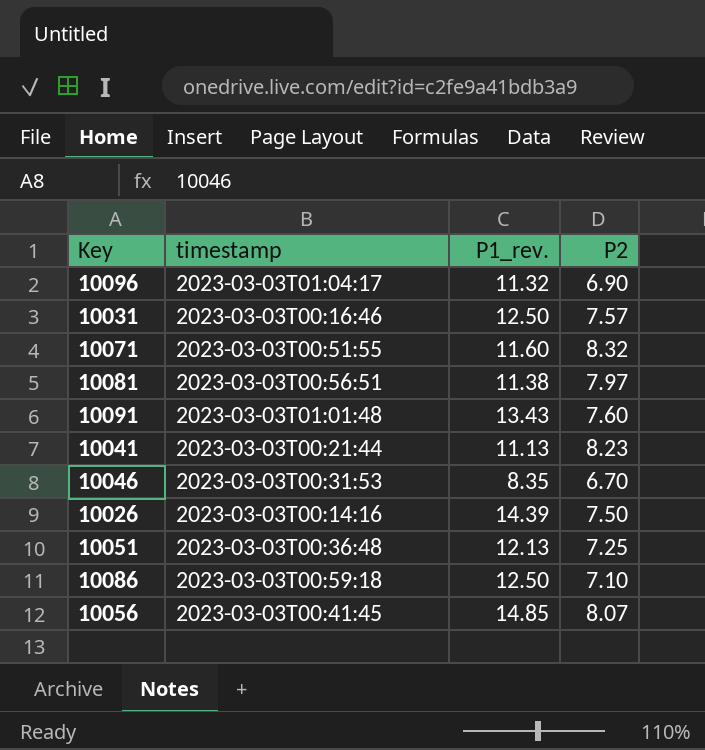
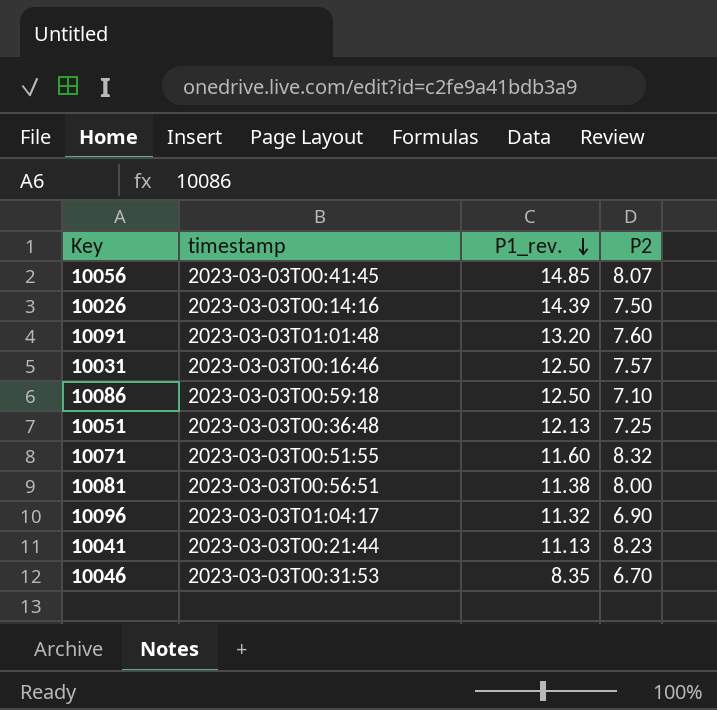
row order: none -> P1_rev. descending
10091 | P1_rev.: 13.43 -> 13.20
10081 | P2: 7.97 -> 8.00

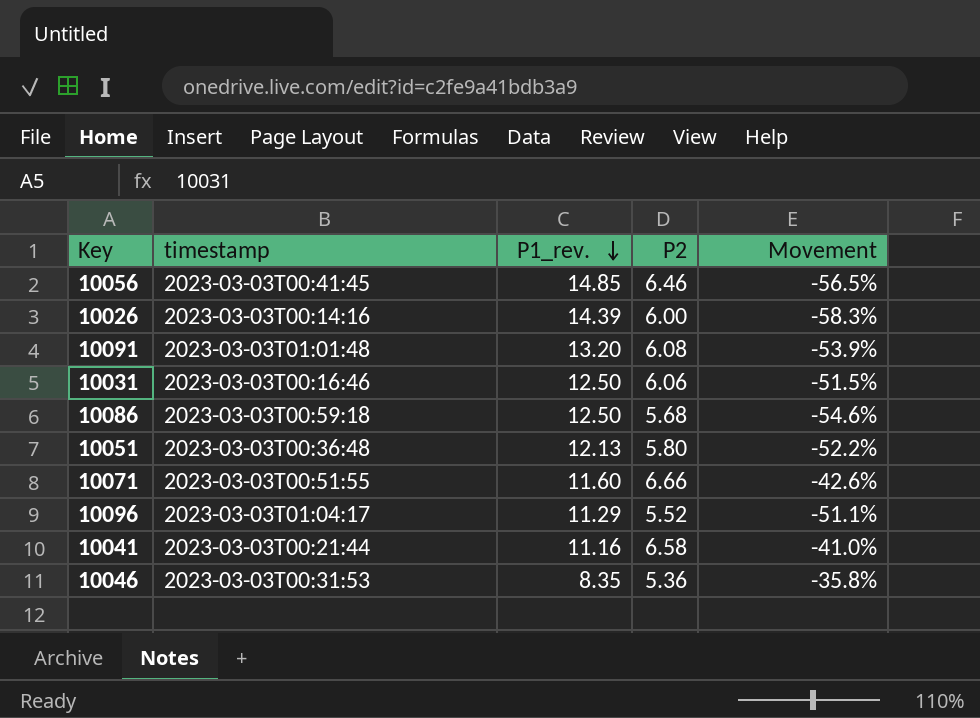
column Movement | formula: none -> ([P2] - [P1_rev.]) / [P1_rev.]
row 10081: 2023-03-03T00:56:51 | 11.38 | 8.00 -> none
10056 | P2: 8.07 -> 6.46
10026 | P2: 7.50 -> 6.00
10091 | P2: 7.60 -> 6.08
10031 | P2: 7.57 -> 6.06
10086 | P2: 7.10 -> 5.68
10051 | P2: 7.25 -> 5.80
10071 | P2: 8.32 -> 6.66
10096 | P1_rev.: 11.32 -> 11.29
10096 | P2: 6.90 -> 5.52
10041 | P1_rev.: 11.13 -> 11.16
10041 | P2: 8.23 -> 6.58
10046 | P2: 6.70 -> 5.36

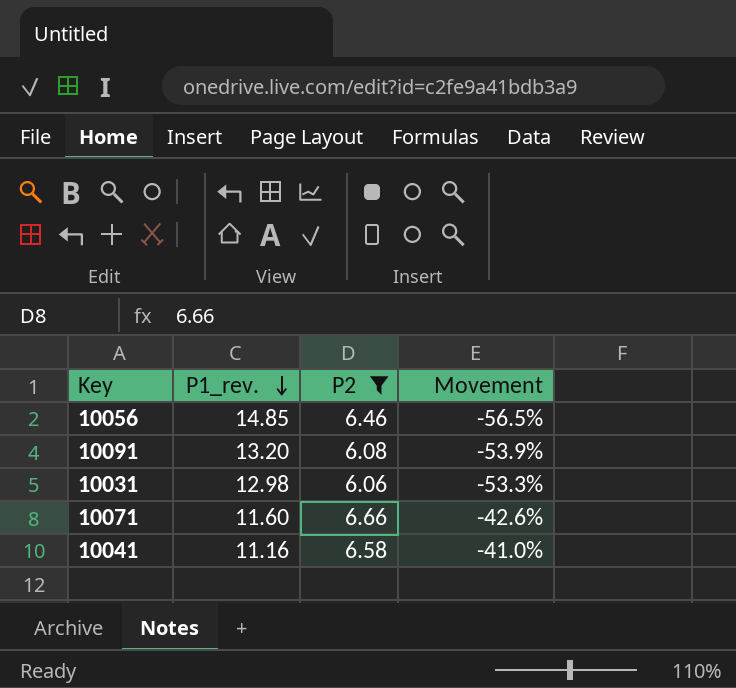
filter: none -> P2 >= 6.06
column timestamp | position: 2 -> none
10031 | P1_rev.: 12.50 -> 12.98
10031 | Movement: -51.5% -> -53.3%

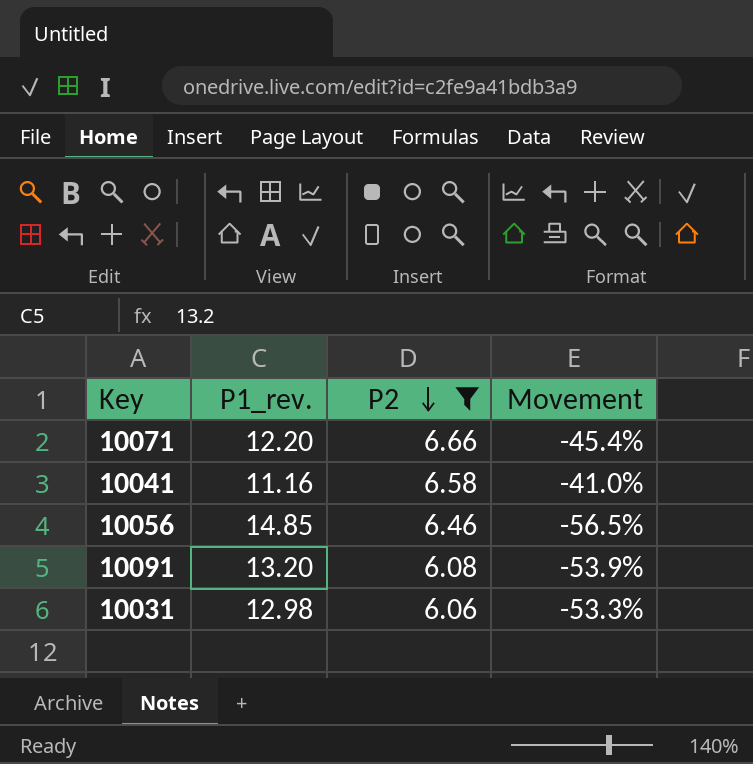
row order: P1_rev. descending -> P2 descending
10071 | P1_rev.: 11.60 -> 12.20
10071 | Movement: -42.6% -> -45.4%

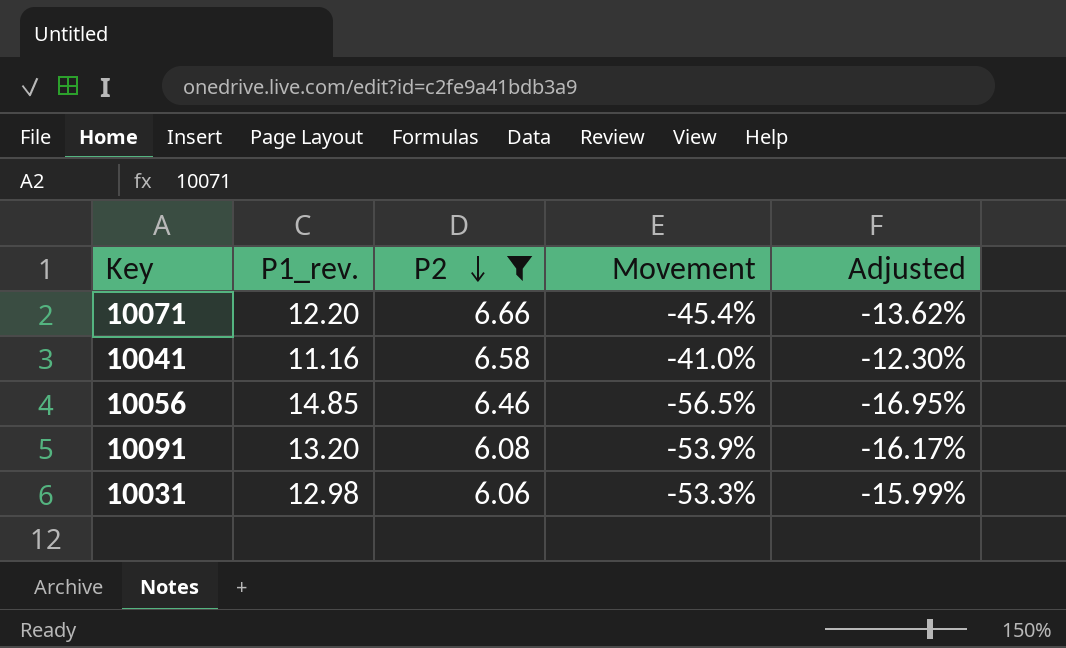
column Adjusted | formula: none -> [Movement] * 0.3

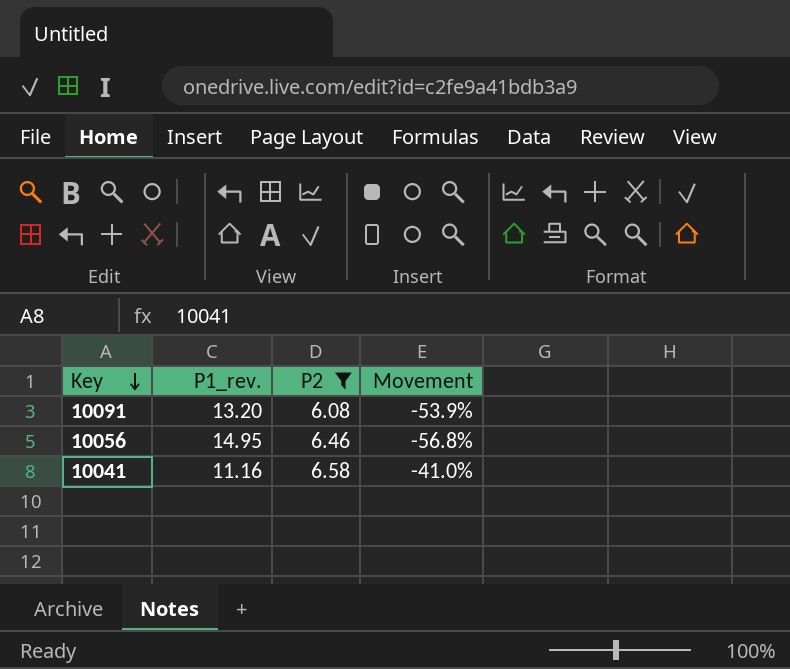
row order: P2 descending -> Key descending
column Adjusted | formula: [Movement] * 0.3 -> none
row 10071: 12.20 | 6.66 | -45.4% | -13.62% -> none
row 10031: 12.98 | 6.06 | -53.3% | -15.99% -> none
10056 | P1_rev.: 14.85 -> 14.95
10056 | Movement: -56.5% -> -56.8%

